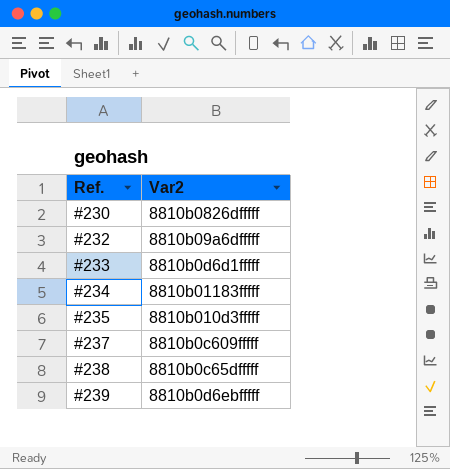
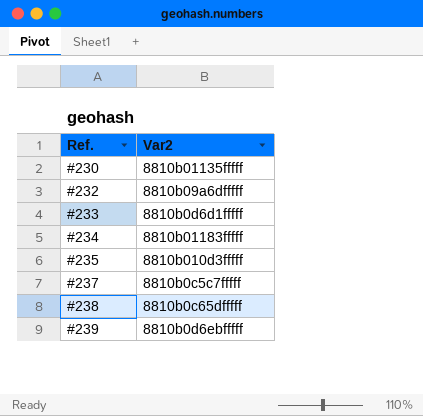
#230 | Var2: 8810b0826dfffff -> 8810b01135fffff
#237 | Var2: 8810b0c609fffff -> 8810b0c5c7fffff

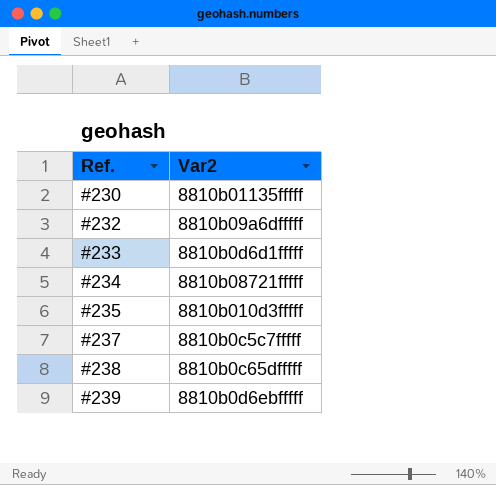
#234 | Var2: 8810b01183fffff -> 8810b08721fffff

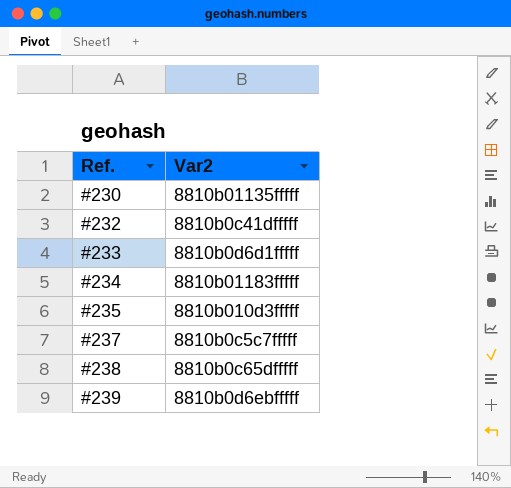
#232 | Var2: 8810b09a6dfffff -> 8810b0c41dfffff
#234 | Var2: 8810b08721fffff -> 8810b01183fffff

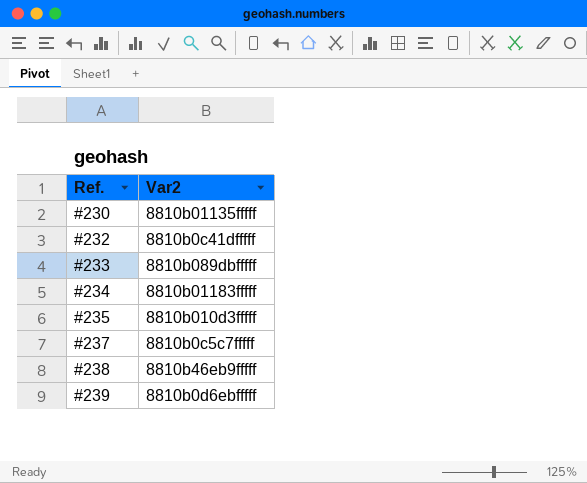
#233 | Var2: 8810b0d6d1fffff -> 8810b089dbfffff
#238 | Var2: 8810b0c65dfffff -> 8810b46eb9fffff

